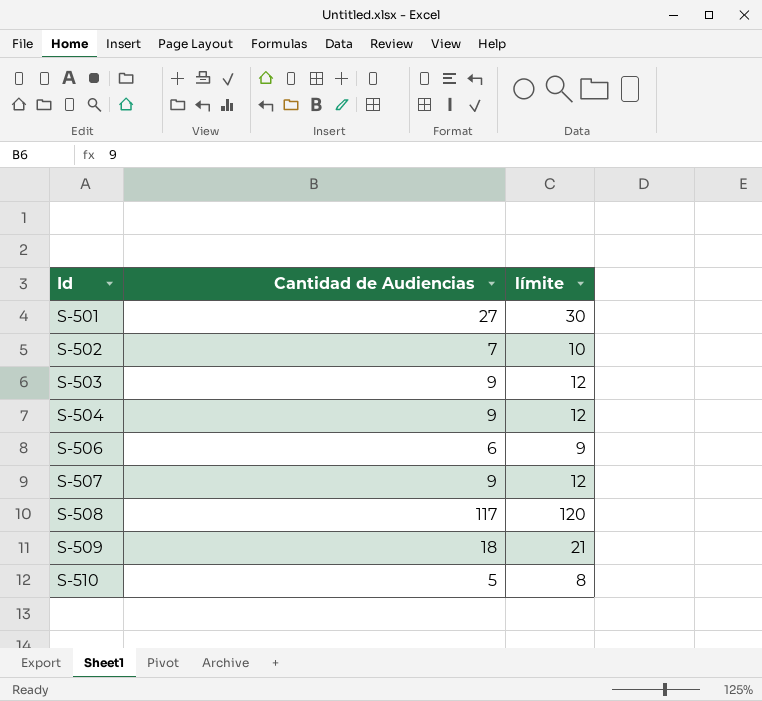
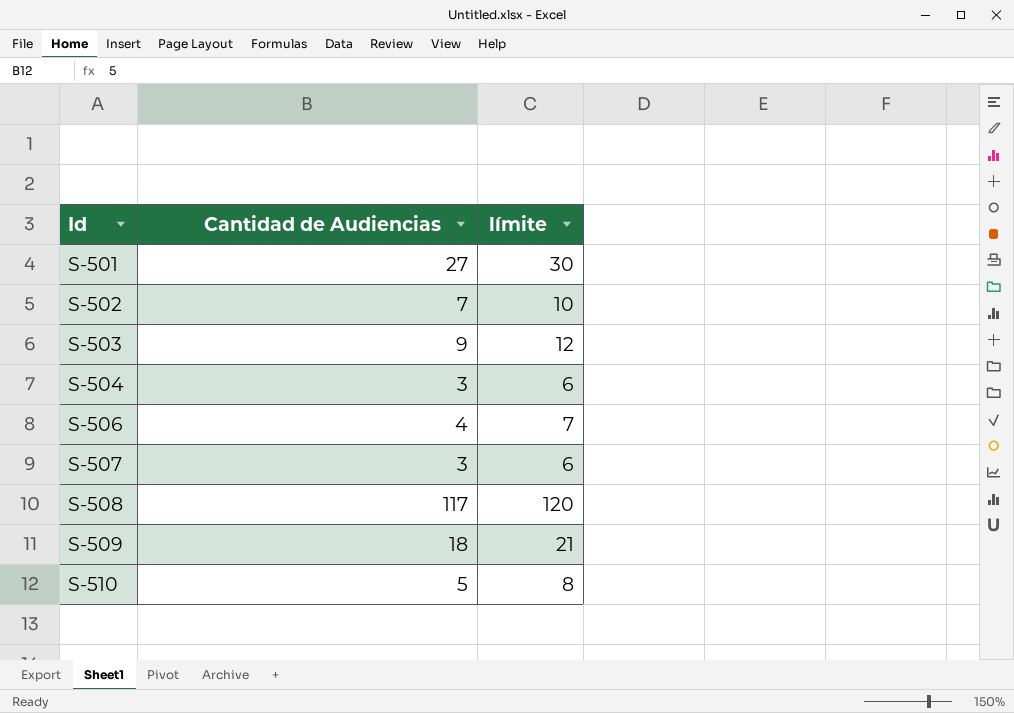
S-504 | Cantidad de Audiencias: 9 -> 3
S-504 | límite: 12 -> 6
S-506 | Cantidad de Audiencias: 6 -> 4
S-506 | límite: 9 -> 7
S-507 | Cantidad de Audiencias: 9 -> 3
S-507 | límite: 12 -> 6

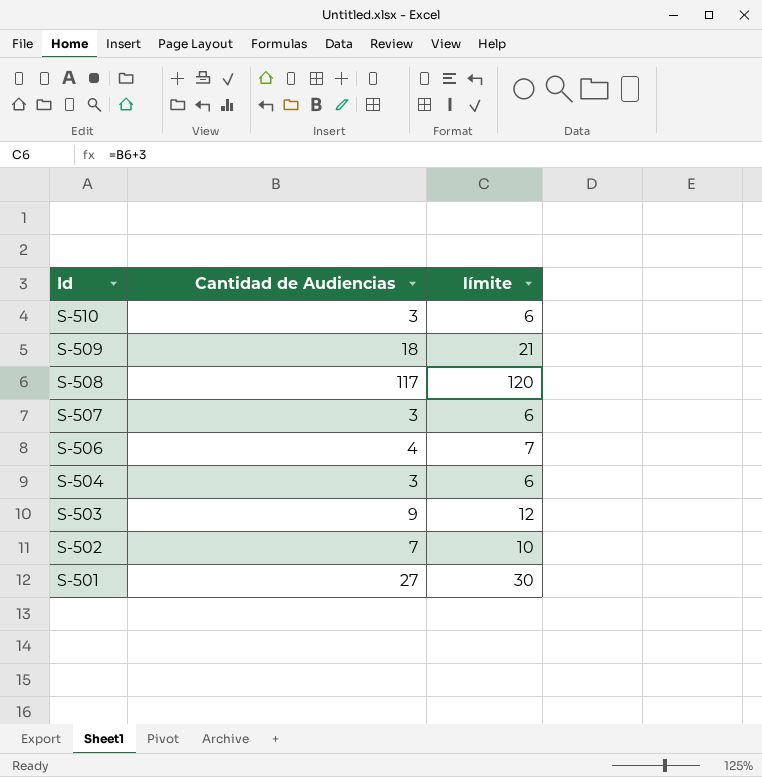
row order: Id ascending -> Id descending
S-510 | Cantidad de Audiencias: 5 -> 3
S-510 | límite: 8 -> 6

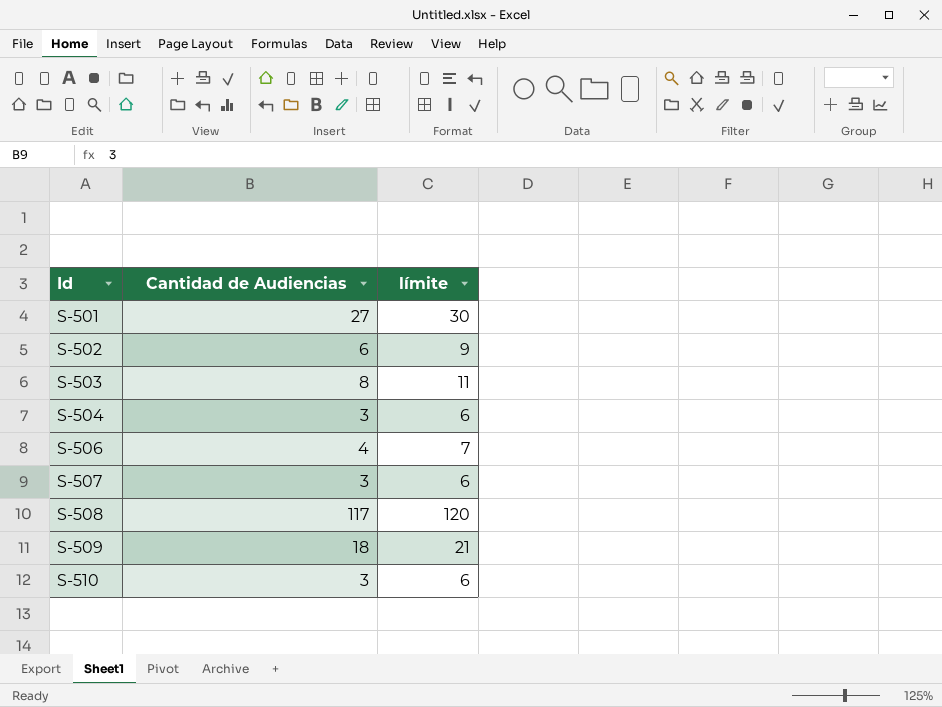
row order: Id descending -> Id ascending
S-502 | Cantidad de Audiencias: 7 -> 6
S-502 | límite: 10 -> 9
S-503 | Cantidad de Audiencias: 9 -> 8
S-503 | límite: 12 -> 11

